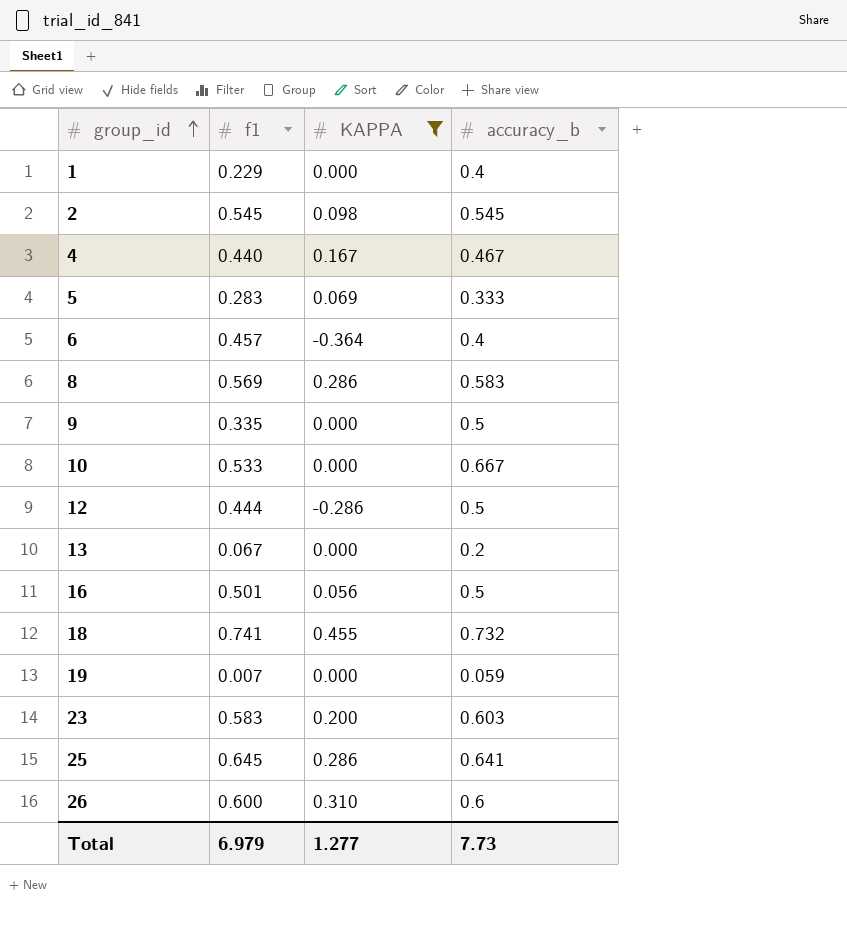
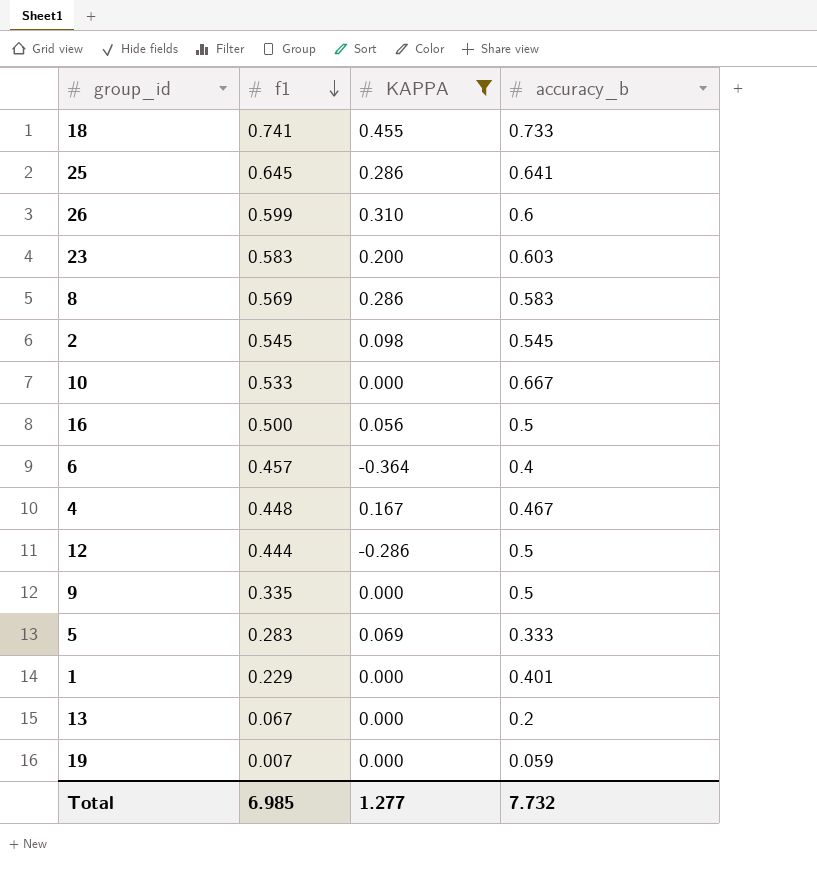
row order: group_id ascending -> f1 descending
18 | accuracy_b: 0.732 -> 0.733
26 | f1: 0.600 -> 0.599
16 | f1: 0.501 -> 0.500
4 | f1: 0.440 -> 0.448
1 | accuracy_b: 0.4 -> 0.401
Total | f1: 6.979 -> 6.985
Total | accuracy_b: 7.73 -> 7.732

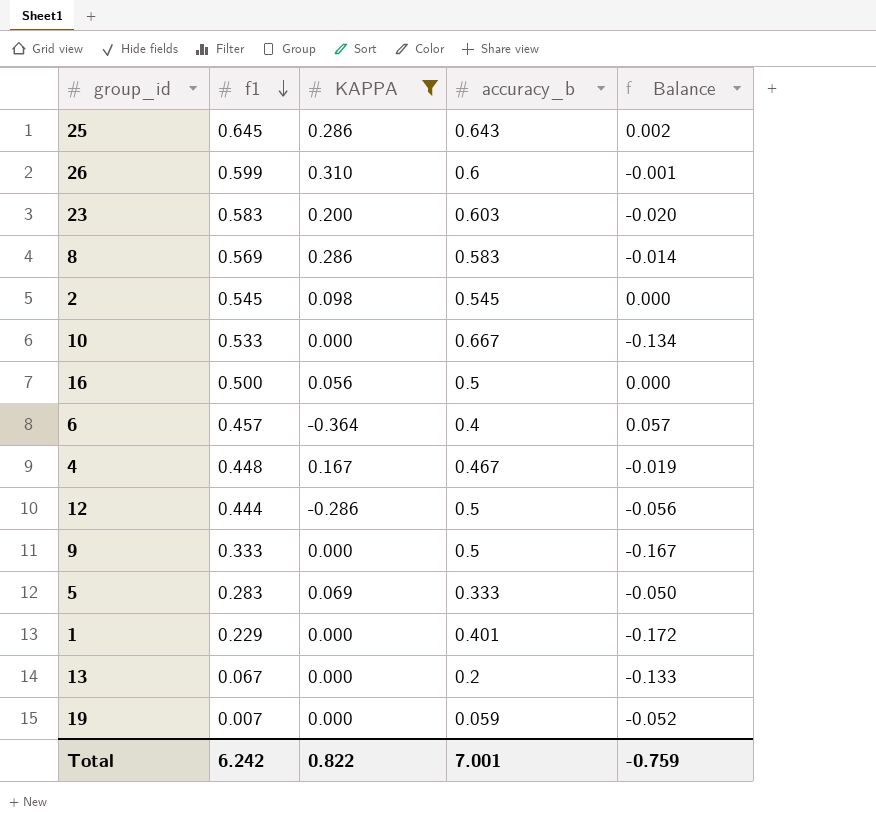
column Balance | formula: none -> [f1] - [accuracy_b]
row 18: 0.741 | 0.455 | 0.733 -> none
25 | accuracy_b: 0.641 -> 0.643
9 | f1: 0.335 -> 0.333
Total | f1: 6.985 -> 6.242
Total | KAPPA: 1.277 -> 0.822
Total | accuracy_b: 7.732 -> 7.001

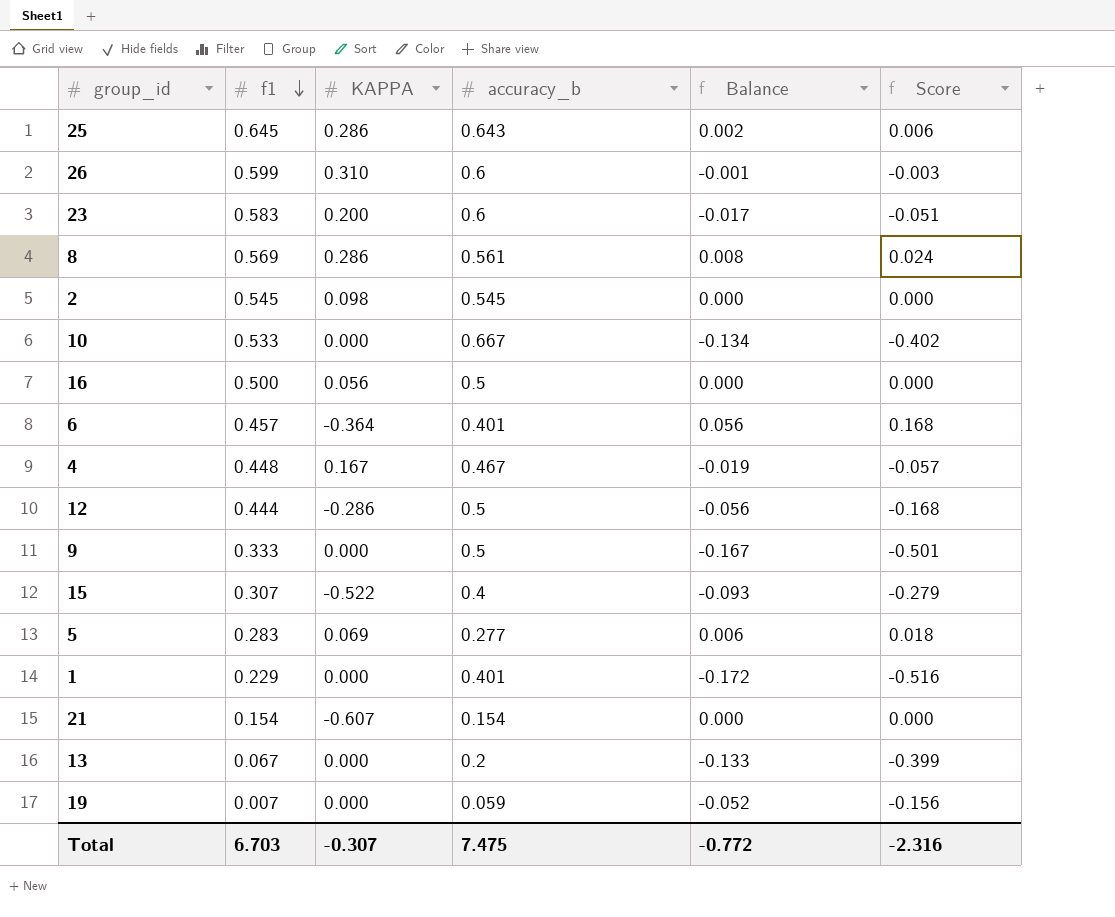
filter: KAPPA >= -0.364 -> none
column Score | formula: none -> [Balance] * 3
23 | accuracy_b: 0.603 -> 0.6
23 | Balance: -0.020 -> -0.017
8 | accuracy_b: 0.583 -> 0.561
8 | Balance: -0.014 -> 0.008
6 | accuracy_b: 0.4 -> 0.401
6 | Balance: 0.057 -> 0.056
5 | accuracy_b: 0.333 -> 0.277
5 | Balance: -0.050 -> 0.006
Total | f1: 6.242 -> 6.703
Total | KAPPA: 0.822 -> -0.307
Total | accuracy_b: 7.001 -> 7.475
Total | Balance: -0.759 -> -0.772

